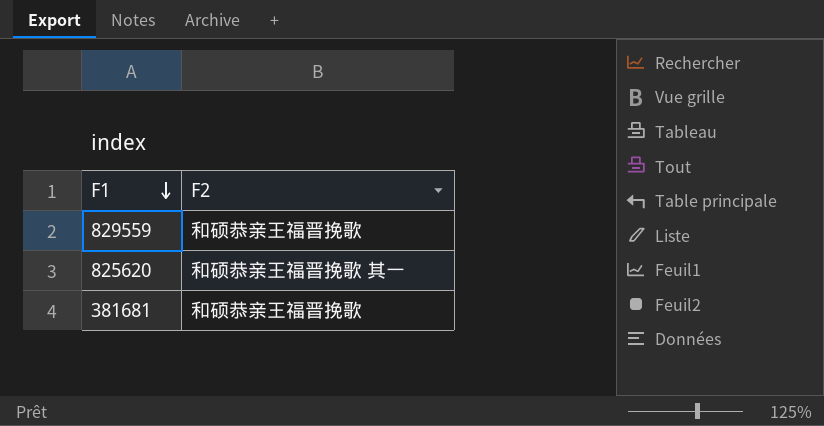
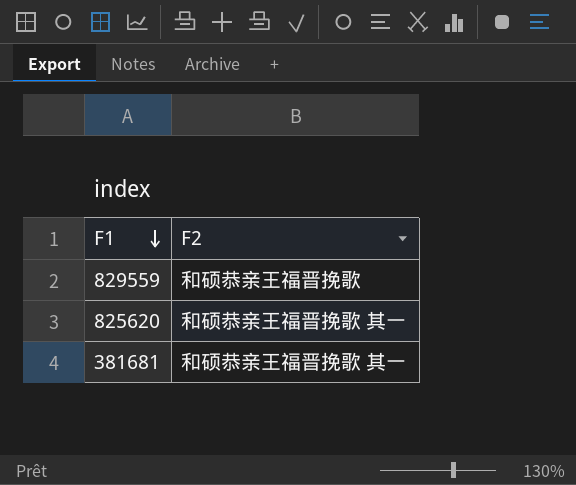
381681 | F2: 和硕恭亲王福晋挽歌 -> 和硕恭亲王福晋挽歌 其一

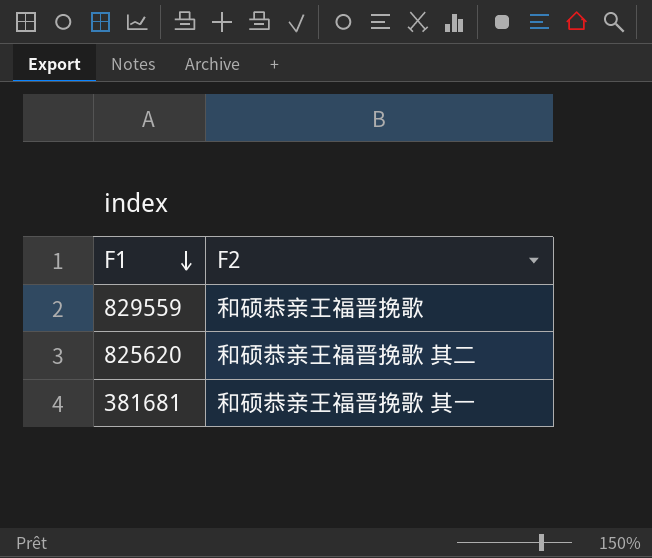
825620 | F2: 和硕恭亲王福晋挽歌 其一 -> 和硕恭亲王福晋挽歌 其二

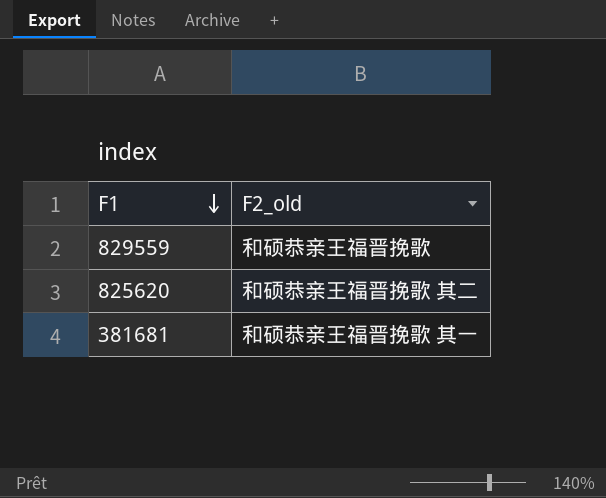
column name: F2 -> F2_old

